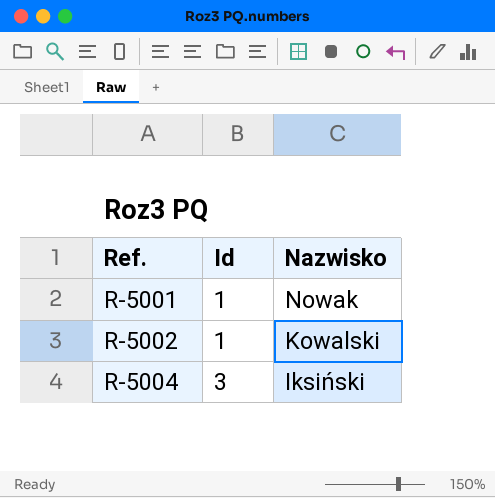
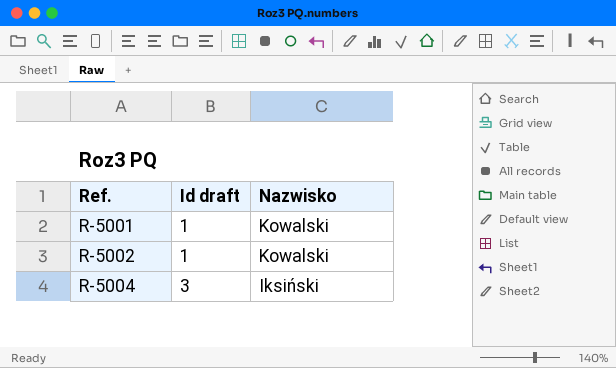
column name: Id -> Id draft
R-5001 | Nazwisko: Nowak -> Kowalski

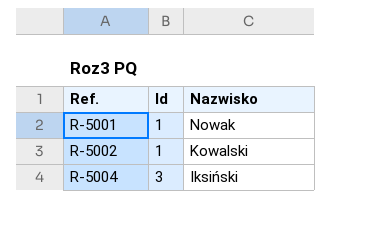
column name: Id draft -> Id
R-5001 | Nazwisko: Kowalski -> Nowak

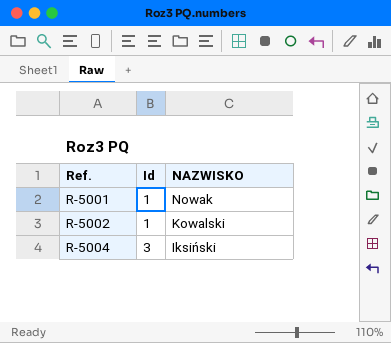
column name: Nazwisko -> NAZWISKO

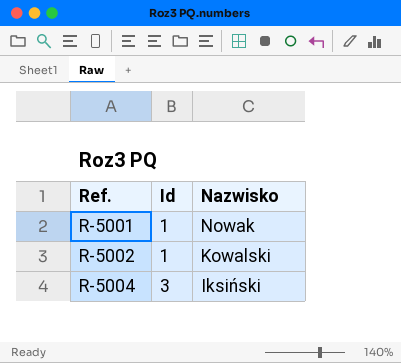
column name: NAZWISKO -> Nazwisko

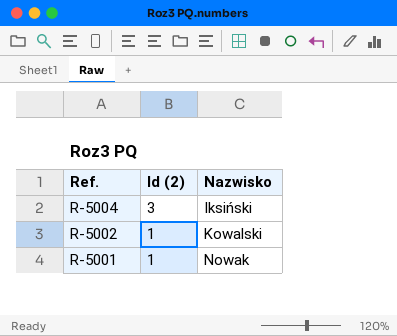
row order: Ref. ascending -> Ref. descending
column name: Id -> Id (2)

